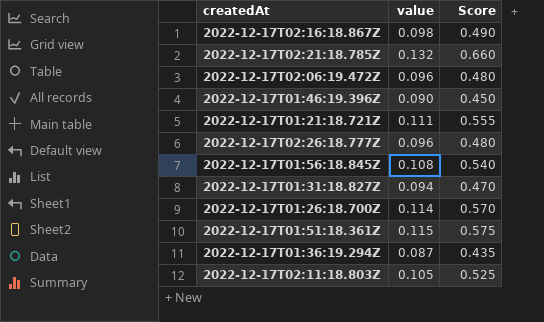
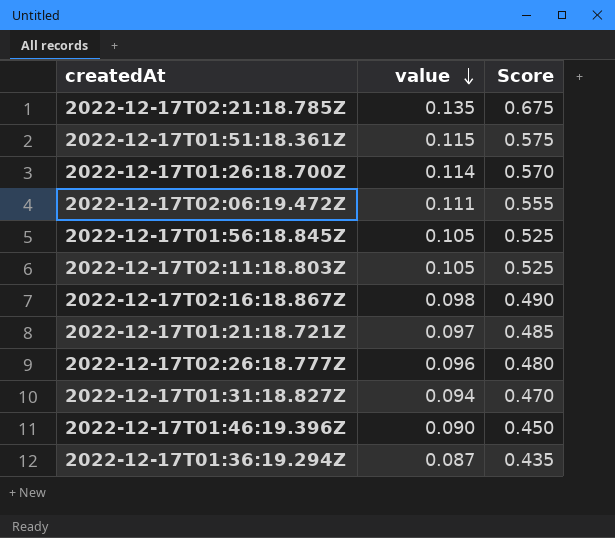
row order: none -> value descending
2022-12-17T02:21:18.785Z | value: 0.132 -> 0.135
2022-12-17T02:21:18.785Z | Score: 0.660 -> 0.675
2022-12-17T02:06:19.472Z | value: 0.096 -> 0.111
2022-12-17T02:06:19.472Z | Score: 0.480 -> 0.555
2022-12-17T01:56:18.845Z | value: 0.108 -> 0.105
2022-12-17T01:56:18.845Z | Score: 0.540 -> 0.525
2022-12-17T01:21:18.721Z | value: 0.111 -> 0.097
2022-12-17T01:21:18.721Z | Score: 0.555 -> 0.485

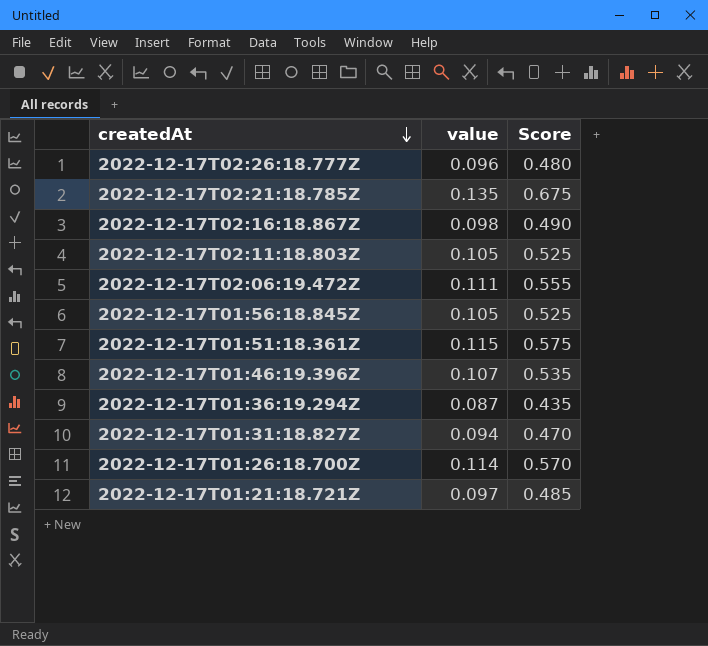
row order: value descending -> createdAt descending
2022-12-17T01:46:19.396Z | value: 0.090 -> 0.107
2022-12-17T01:46:19.396Z | Score: 0.450 -> 0.535

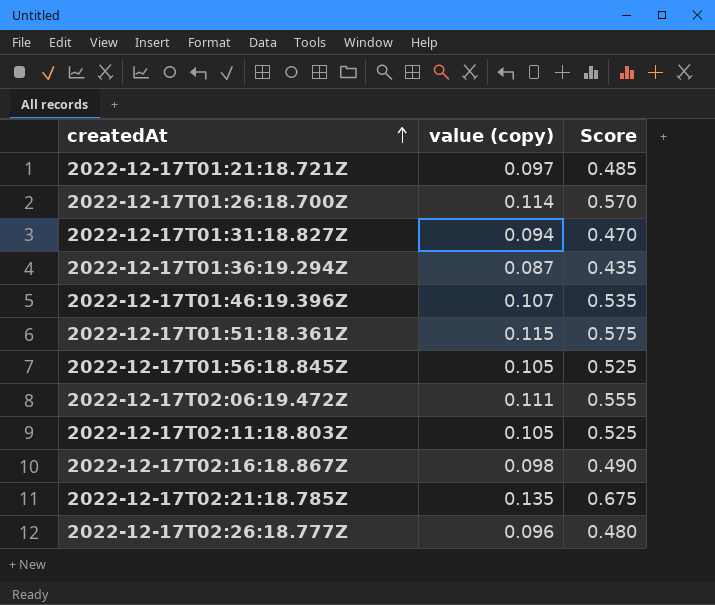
row order: createdAt descending -> createdAt ascending
column name: value -> value (copy)

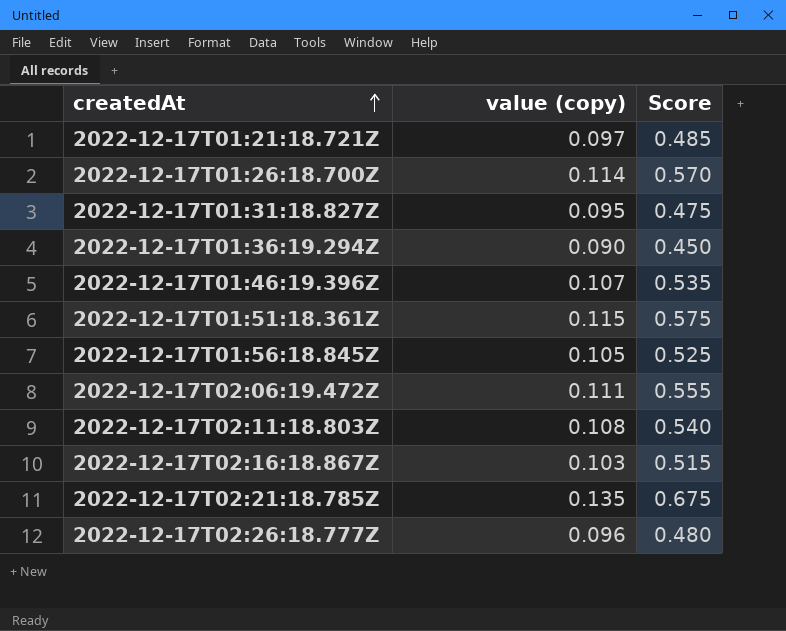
2022-12-17T01:31:18.827Z | value (copy): 0.094 -> 0.095
2022-12-17T01:31:18.827Z | Score: 0.470 -> 0.475
2022-12-17T01:36:19.294Z | value (copy): 0.087 -> 0.090
2022-12-17T01:36:19.294Z | Score: 0.435 -> 0.450
2022-12-17T02:11:18.803Z | value (copy): 0.105 -> 0.108
2022-12-17T02:11:18.803Z | Score: 0.525 -> 0.540
2022-12-17T02:16:18.867Z | value (copy): 0.098 -> 0.103
2022-12-17T02:16:18.867Z | Score: 0.490 -> 0.515

